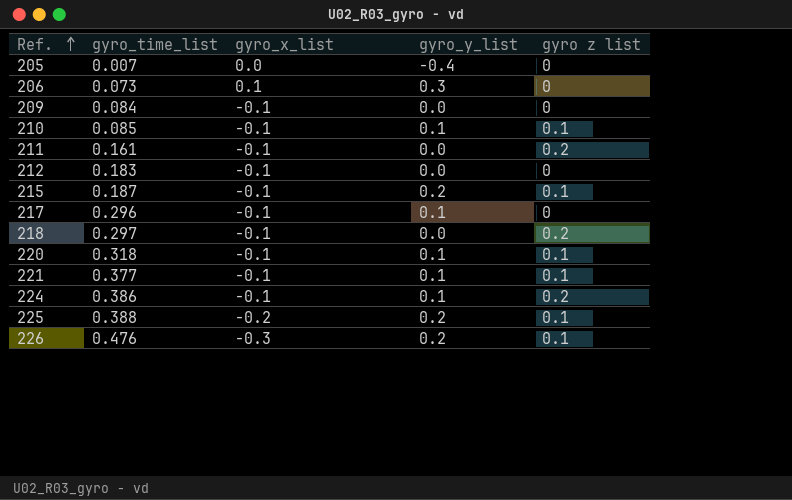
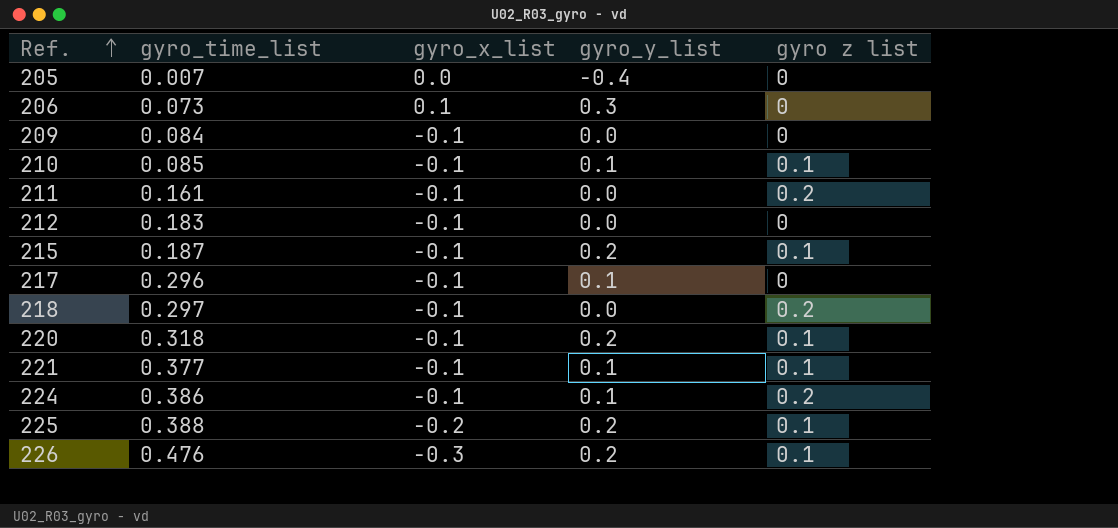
220 | gyro_y_list: 0.1 -> 0.2

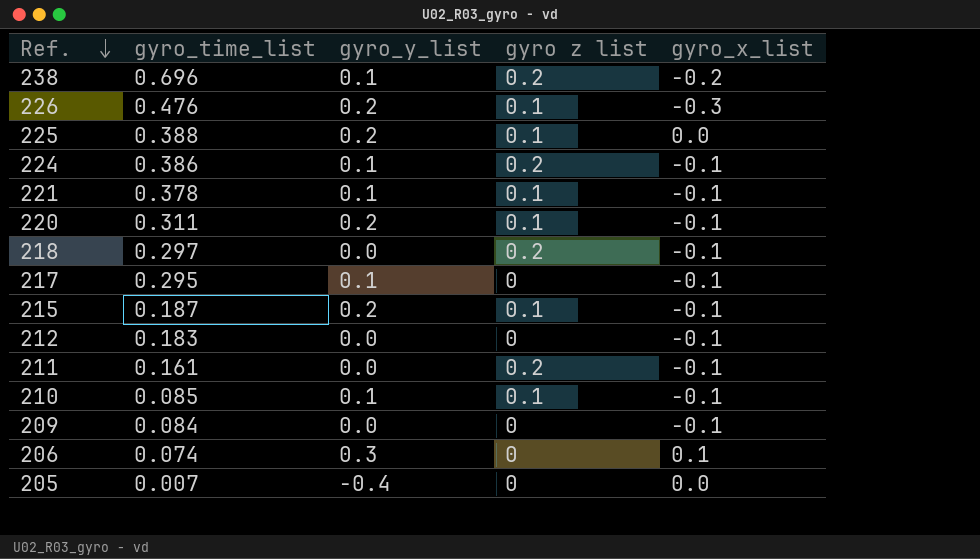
row order: Ref. ascending -> Ref. descending
column gyro_x_list | position: 3 -> 5
row 238: none -> 0.696 | 0.1 | 0.2 | -0.2
225 | gyro_x_list: -0.2 -> 0.0
221 | gyro_time_list: 0.377 -> 0.378
220 | gyro_time_list: 0.318 -> 0.311
217 | gyro_time_list: 0.296 -> 0.295
206 | gyro_time_list: 0.073 -> 0.074

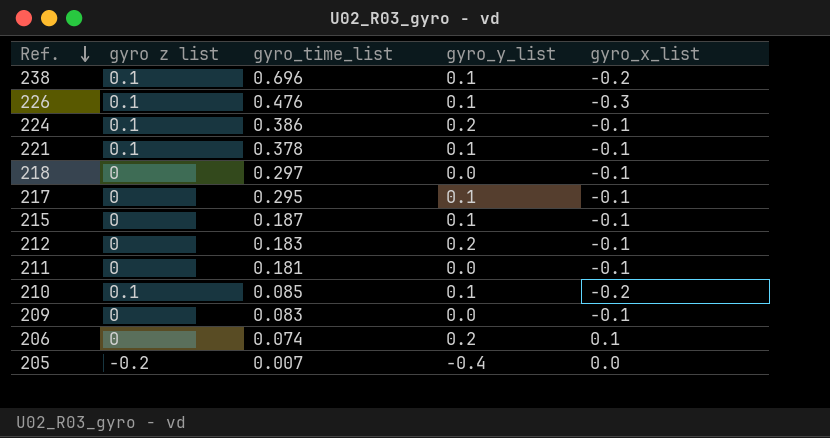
column gyro z list | position: 4 -> 2
row 225: 0.388 | 0.2 | 0.1 | 0.0 -> none
row 220: 0.311 | 0.2 | 0.1 | -0.1 -> none
238 | gyro z list: 0.2 -> 0.1
226 | gyro_y_list: 0.2 -> 0.1
224 | gyro z list: 0.2 -> 0.1
224 | gyro_y_list: 0.1 -> 0.2
218 | gyro z list: 0.2 -> 0
215 | gyro z list: 0.1 -> 0
215 | gyro_y_list: 0.2 -> 0.1
212 | gyro_y_list: 0.0 -> 0.2
211 | gyro z list: 0.2 -> 0
211 | gyro_time_list: 0.161 -> 0.181
210 | gyro_x_list: -0.1 -> -0.2
209 | gyro_time_list: 0.084 -> 0.083
206 | gyro_y_list: 0.3 -> 0.2
205 | gyro z list: 0 -> -0.2

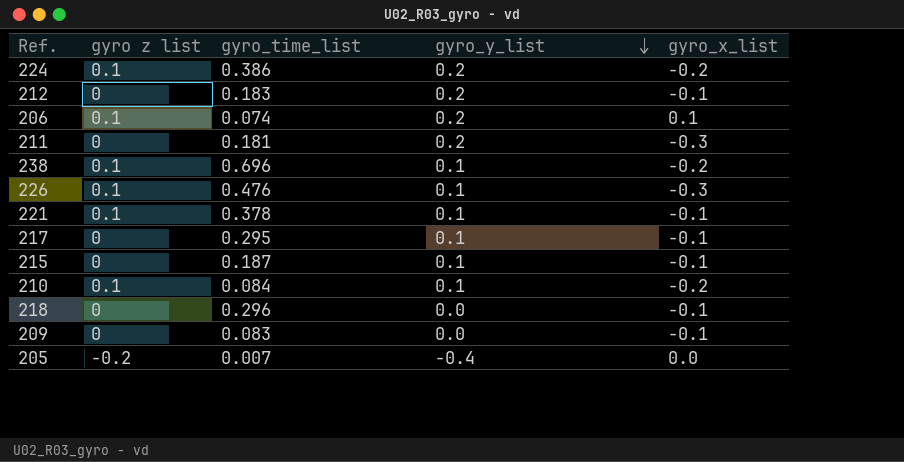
row order: Ref. descending -> gyro_y_list descending
224 | gyro_x_list: -0.1 -> -0.2
206 | gyro z list: 0 -> 0.1
211 | gyro_y_list: 0.0 -> 0.2
211 | gyro_x_list: -0.1 -> -0.3
210 | gyro_time_list: 0.085 -> 0.084
218 | gyro_time_list: 0.297 -> 0.296

